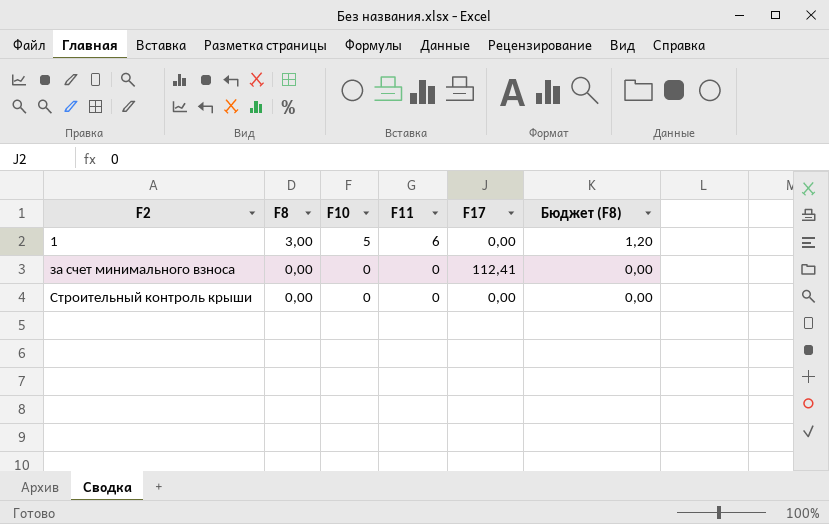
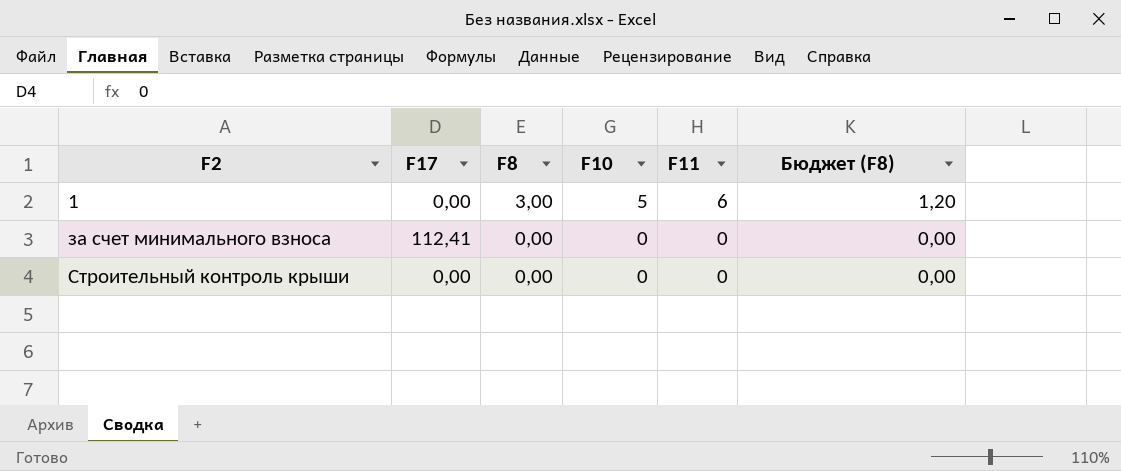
column F17 | position: 5 -> 2

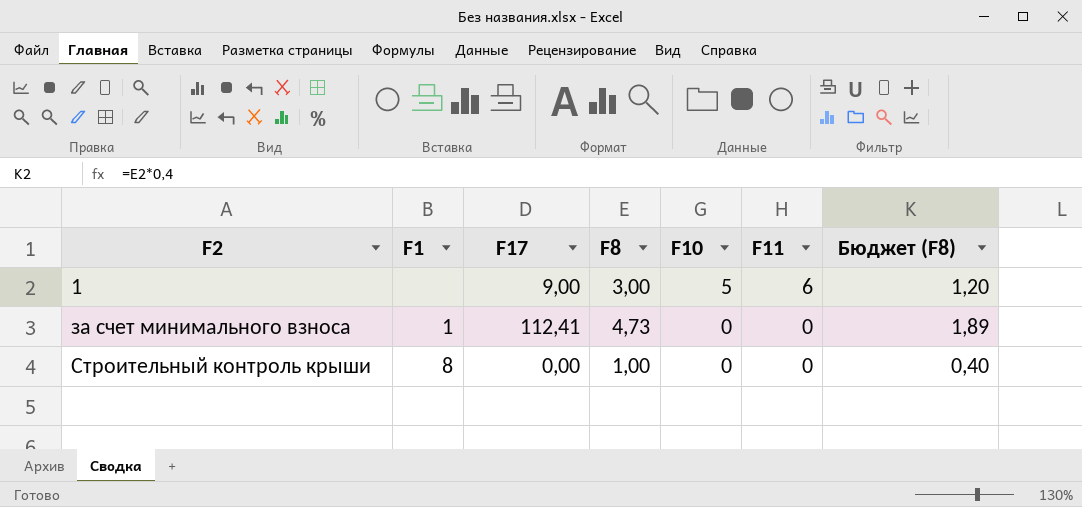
column F1 | position: none -> 2
1 | F17: 0,00 -> 9,00
за счет минимального взноса | F8: 0,00 -> 4,73
за счет минимального взноса | Бюджет (F8): 0,00 -> 1,89
Строительный контроль крыши | F8: 0,00 -> 1,00
Строительный контроль крыши | Бюджет (F8): 0,00 -> 0,40

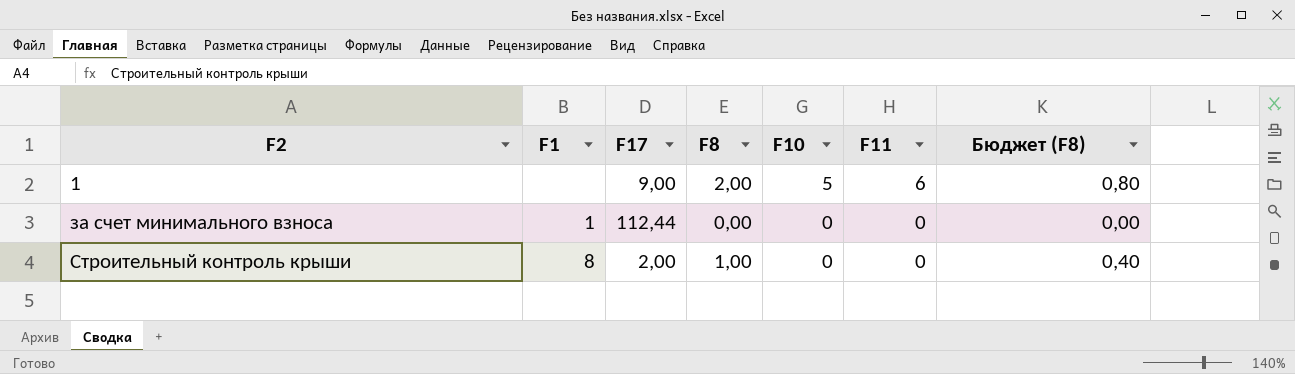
1 | F8: 3,00 -> 2,00
1 | Бюджет (F8): 1,20 -> 0,80
за счет минимального взноса | F17: 112,41 -> 112,44
за счет минимального взноса | F8: 4,73 -> 0,00
за счет минимального взноса | Бюджет (F8): 1,89 -> 0,00
Строительный контроль крыши | F17: 0,00 -> 2,00

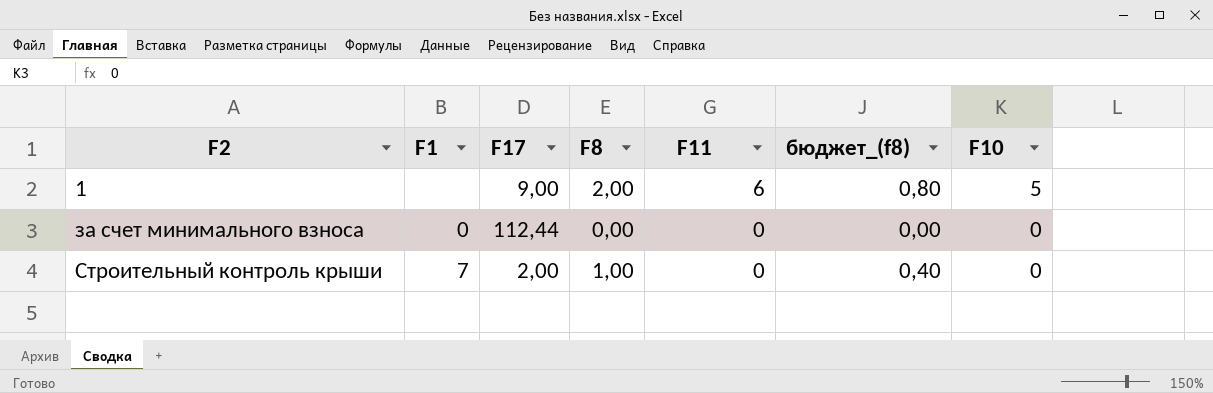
column name: Бюджет (F8) -> бюджет_(f8)
column F10 | position: 5 -> 7
за счет минимального взноса | F1: 1 -> 0
Строительный контроль крыши | F1: 8 -> 7

